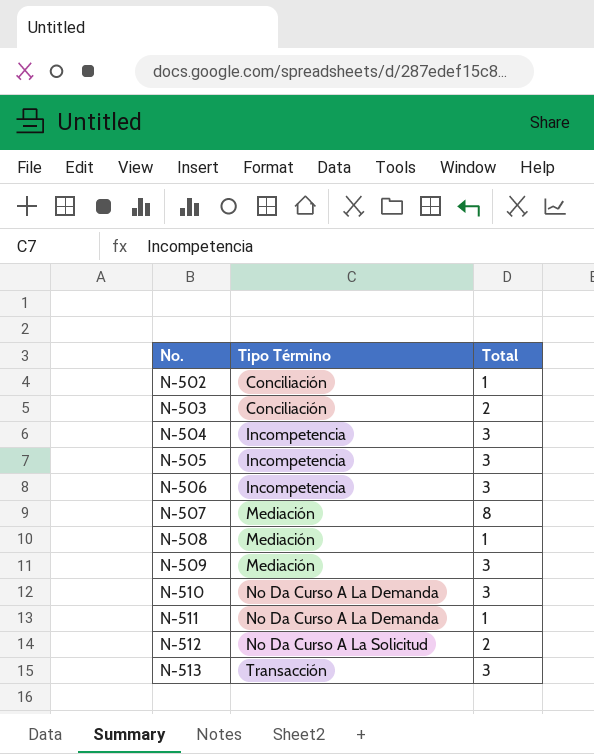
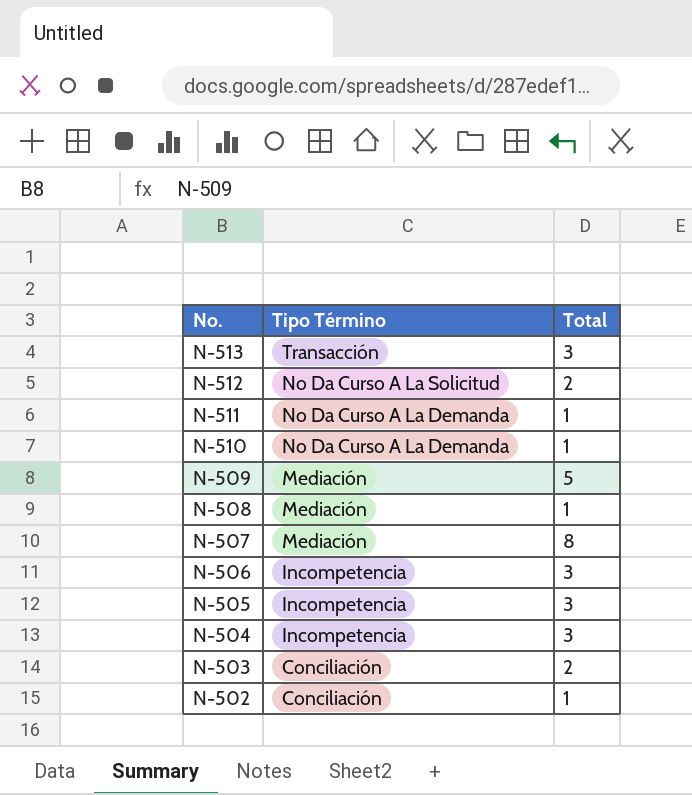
row order: No. ascending -> No. descending
N-510 | Total: 3 -> 1
N-509 | Total: 3 -> 5

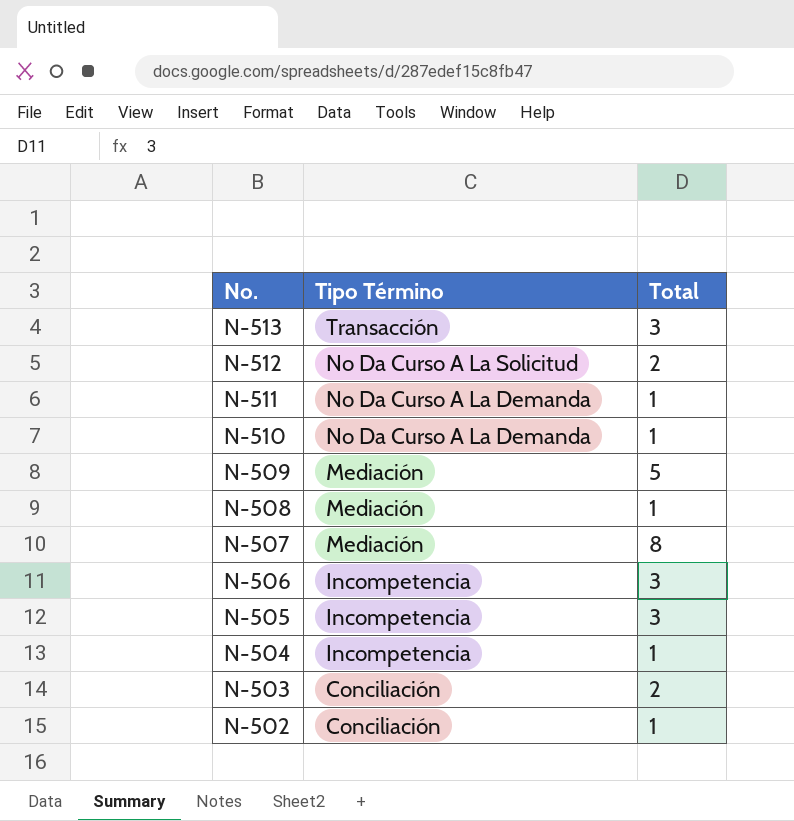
N-504 | Total: 3 -> 1

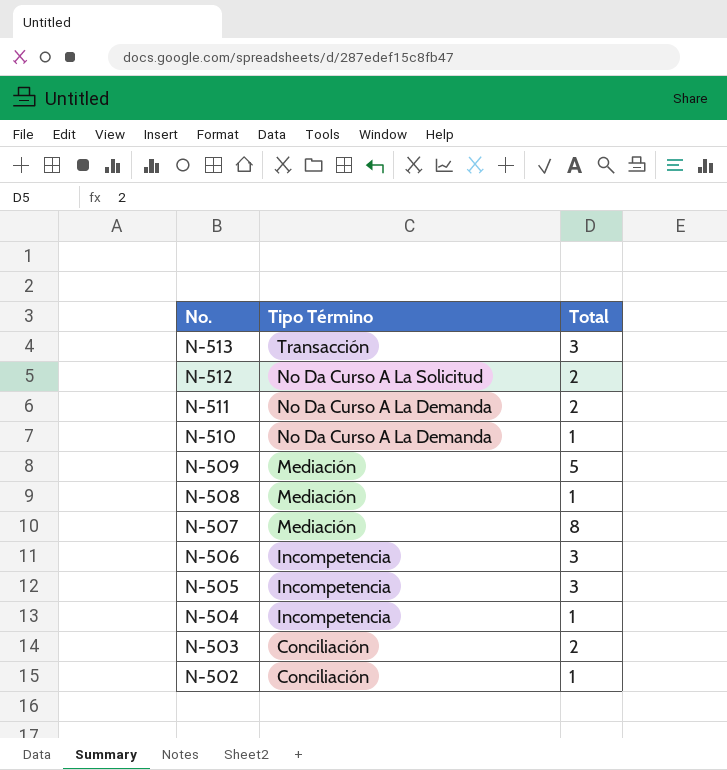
N-511 | Total: 1 -> 2

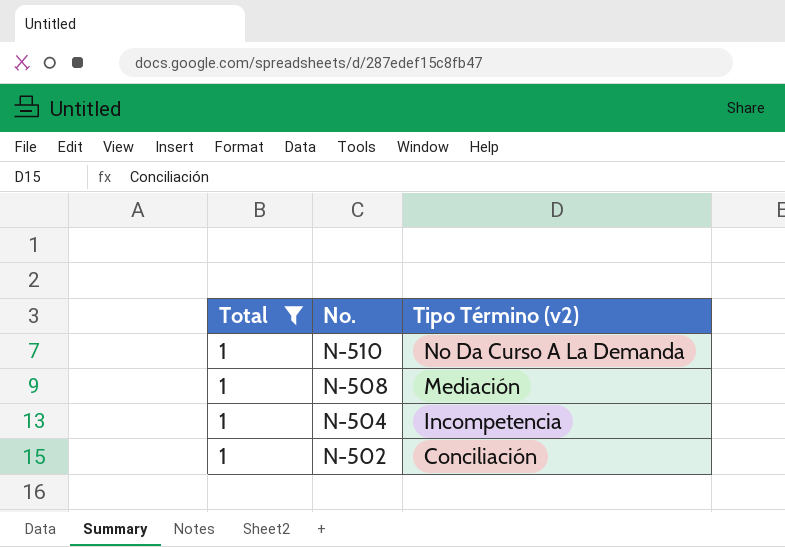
filter: none -> Total = 1
column Total | position: 3 -> 1
column name: Tipo Término -> Tipo Término (v2)

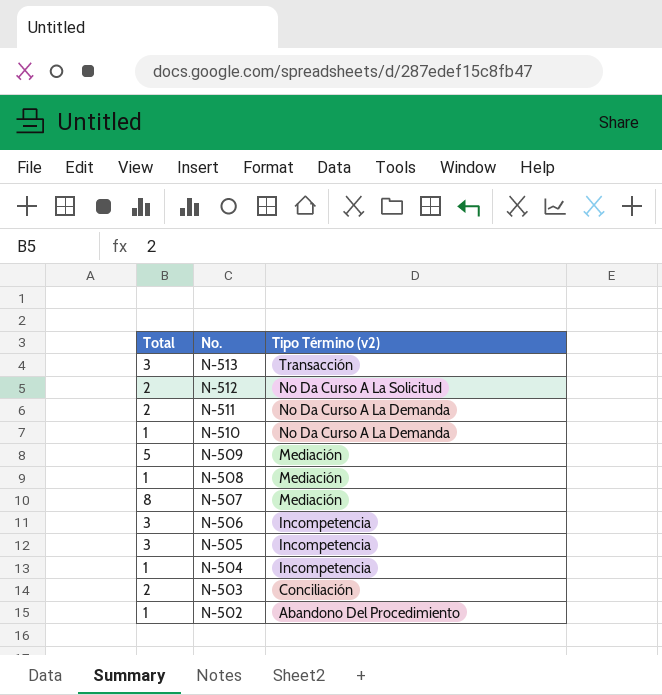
filter: Total = 1 -> none
N-502 | Tipo Término (v2): Conciliación -> Abandono Del Procedimiento

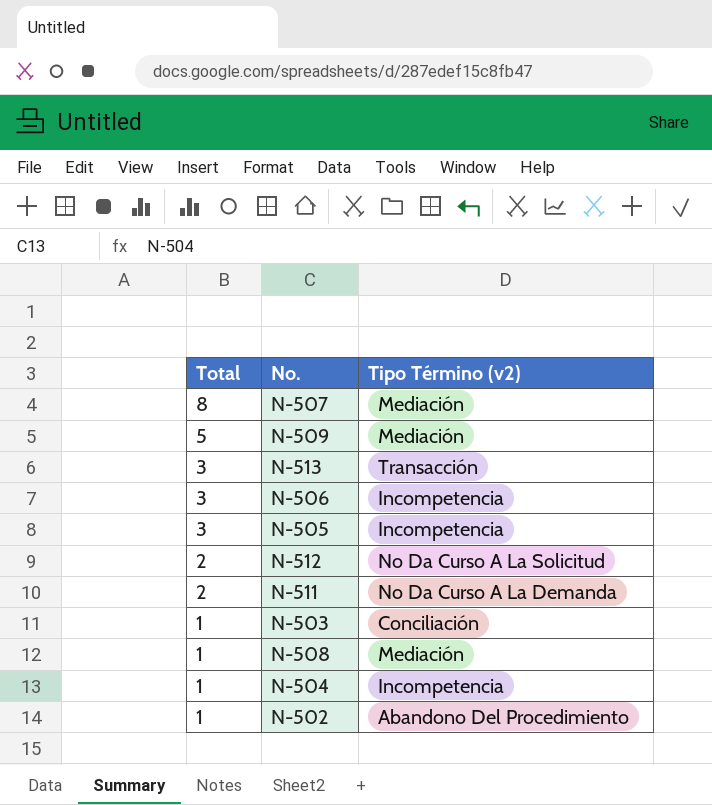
row order: No. descending -> Total descending
row N-510: 1 | No Da Curso A La Demanda -> none
N-503 | Total: 2 -> 1

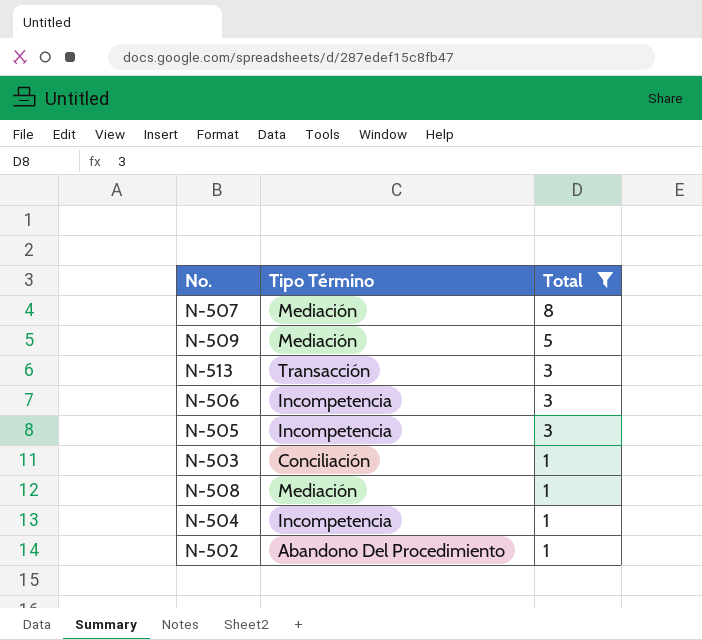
filter: none -> Total != 2
column name: Tipo Término (v2) -> Tipo Término
column Total | position: 1 -> 3

